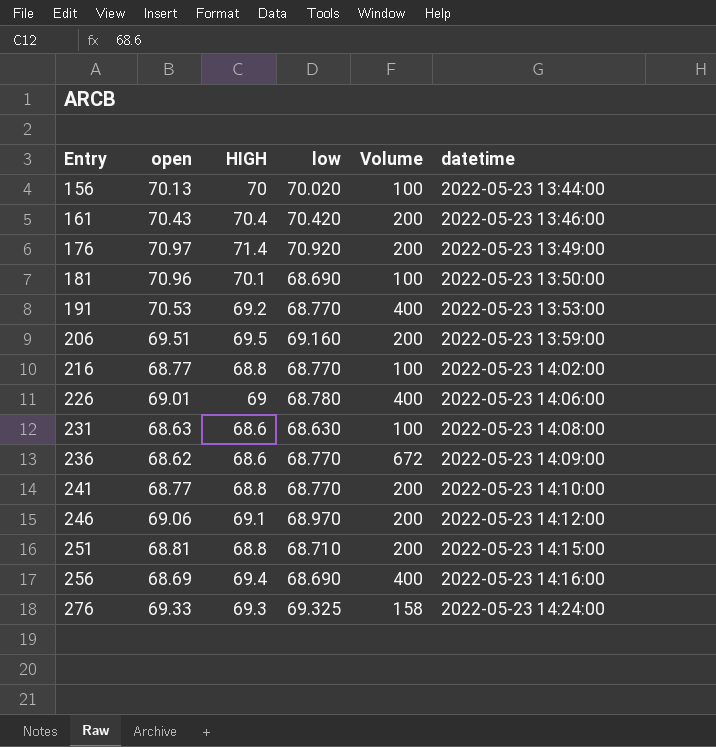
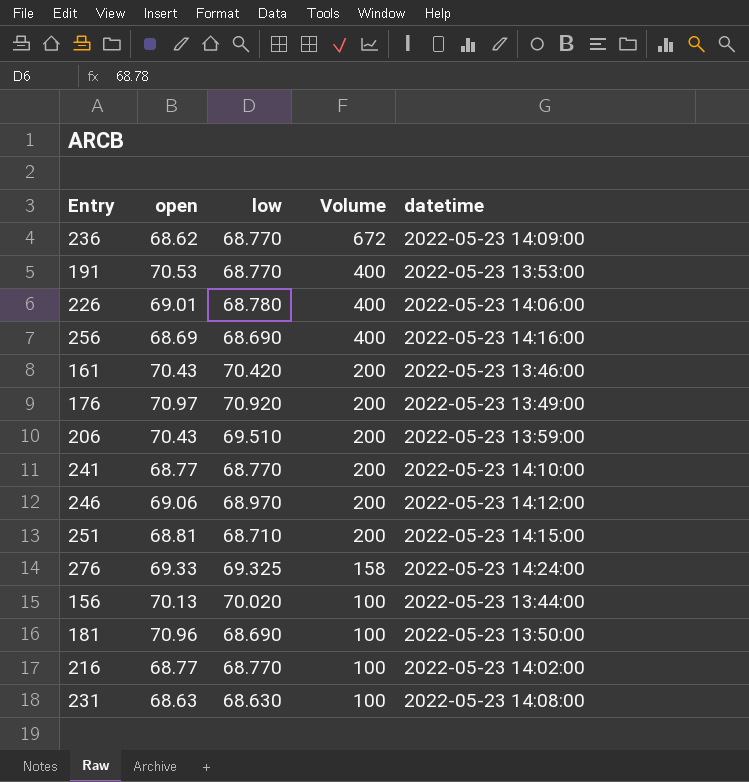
row order: Entry ascending -> Volume descending
column HIGH | position: 3 -> none
206 | open: 69.51 -> 70.43
206 | low: 69.160 -> 69.510

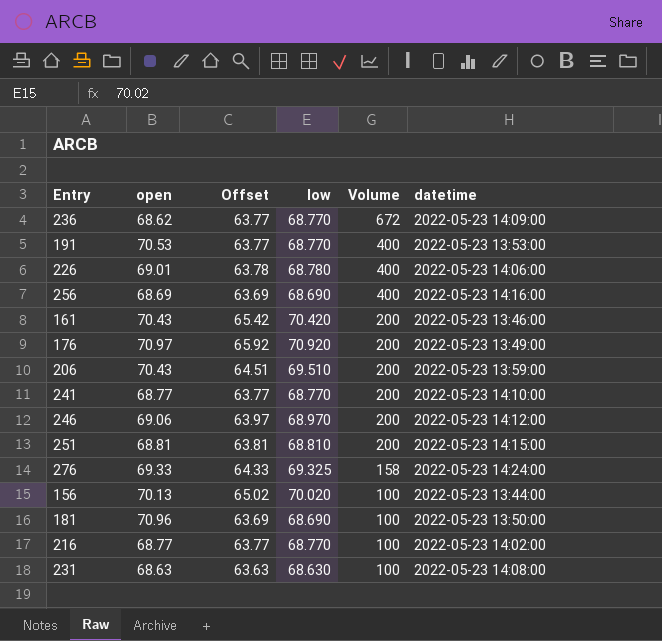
column Offset | formula: none -> [low] - 5
251 | low: 68.710 -> 68.810

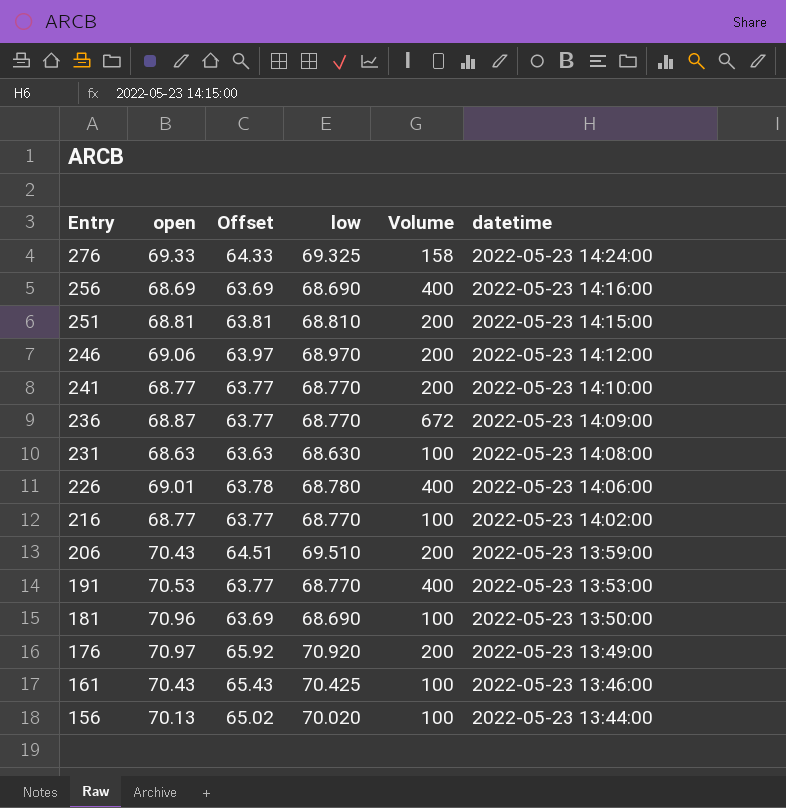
row order: Volume descending -> Entry descending
236 | open: 68.62 -> 68.87
161 | Offset: 65.42 -> 65.43
161 | low: 70.420 -> 70.425
161 | Volume: 200 -> 100

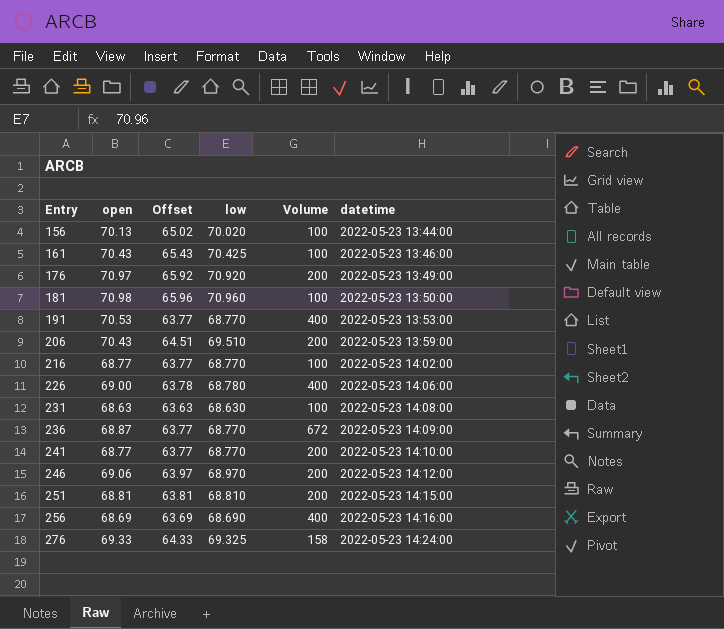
row order: Entry descending -> Entry ascending
181 | open: 70.96 -> 70.98
181 | Offset: 63.69 -> 65.96
181 | low: 68.690 -> 70.960
226 | open: 69.01 -> 69.00

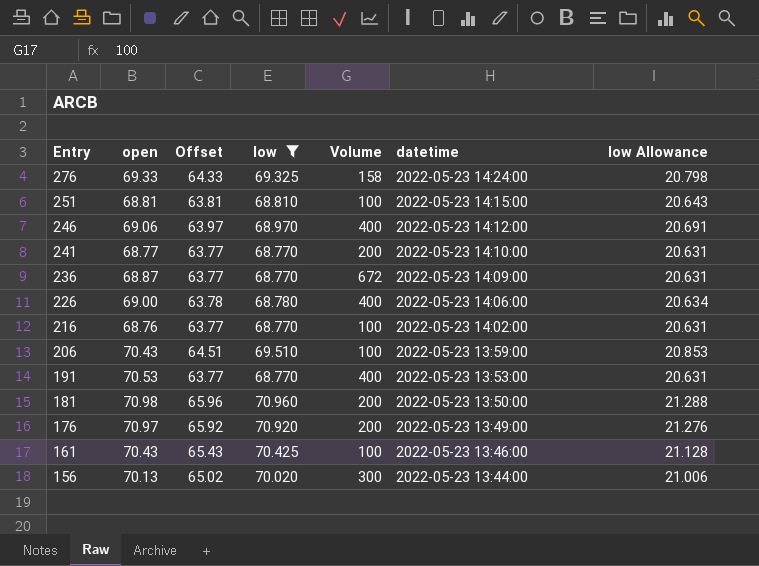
filter: none -> low >= 68.770
row order: Entry ascending -> Entry descending
column low Allowance | formula: none -> [low] * 0.3
251 | Volume: 200 -> 100
246 | Volume: 200 -> 400
216 | open: 68.77 -> 68.76
206 | Volume: 200 -> 100
181 | Volume: 100 -> 200
156 | Volume: 100 -> 300

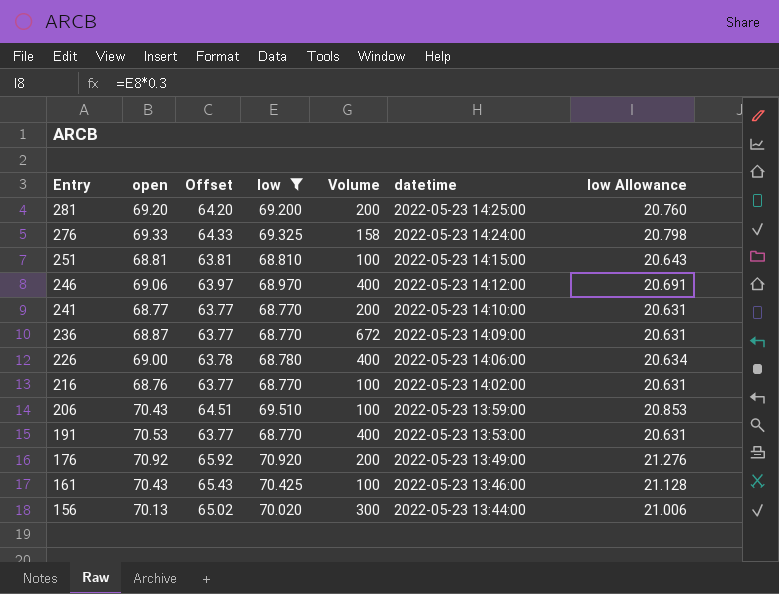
row 181: 70.98 | 65.96 | 70.960 | 200 | 2022-05-23 13:50:00 | 21.288 -> none
row 281: none -> 69.20 | 64.20 | 69.200 | 200 | 2022-05-23 14:25:00 | 20.760
176 | open: 70.97 -> 70.92

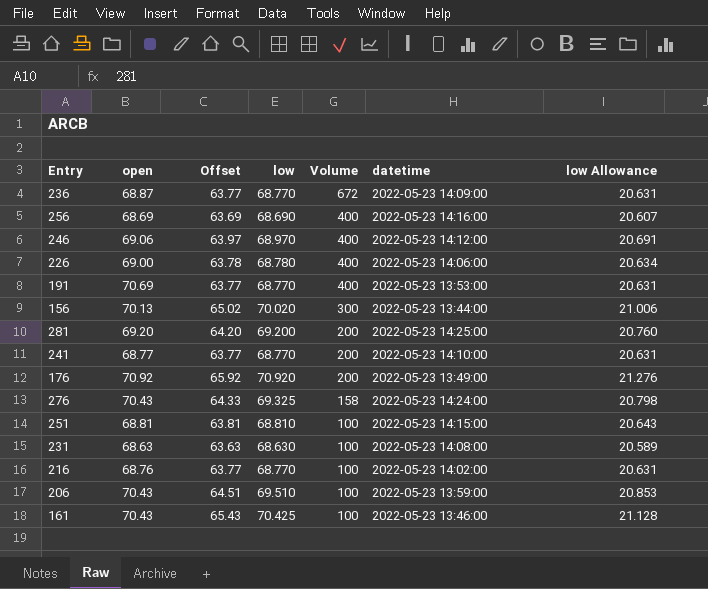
filter: low >= 68.770 -> none
row order: Entry descending -> Volume descending
191 | open: 70.53 -> 70.69
276 | open: 69.33 -> 70.43

